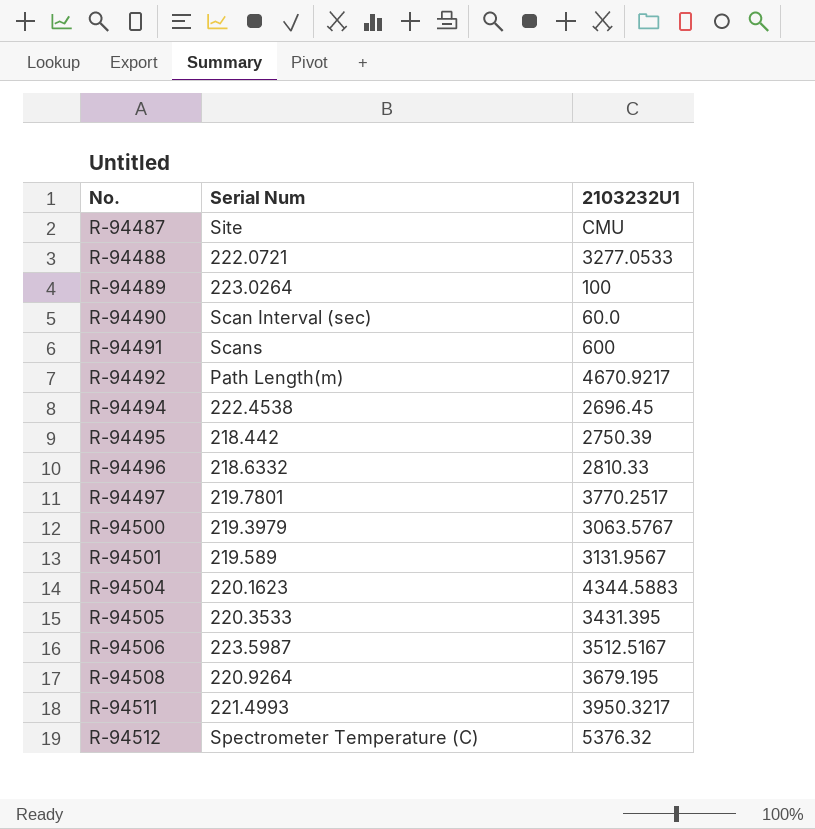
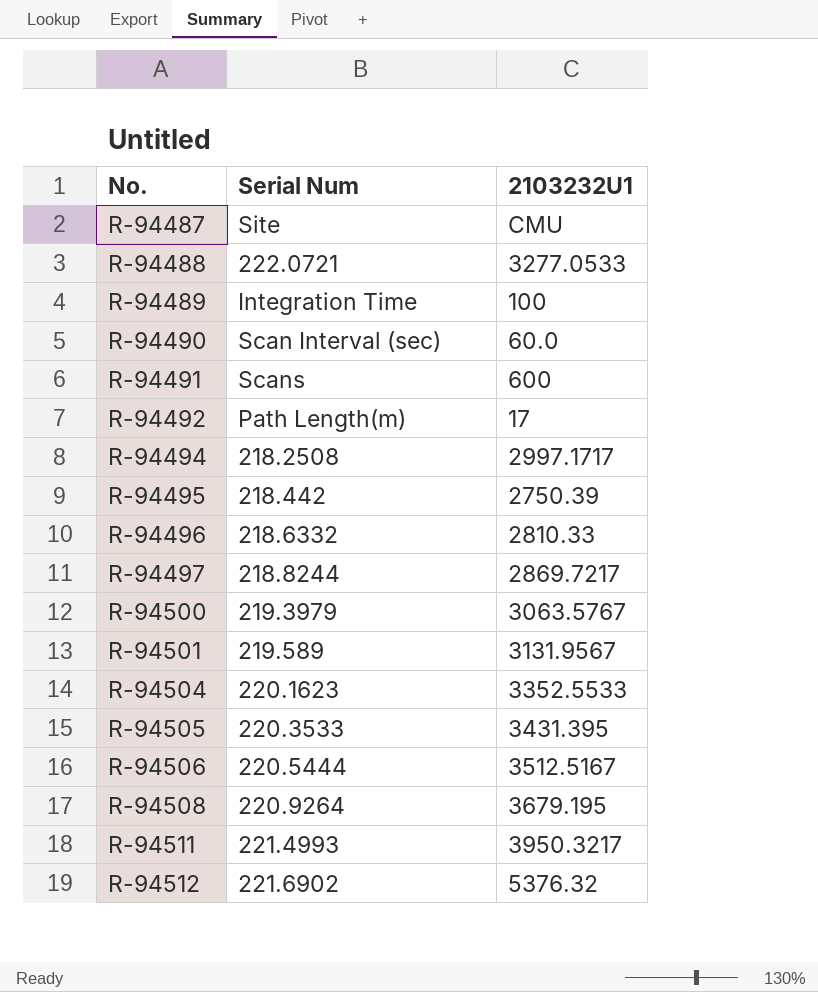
R-94489 | Serial Num: 223.0264 -> Integration Time
R-94492 | 2103232U1: 4670.9217 -> 17
R-94494 | Serial Num: 222.4538 -> 218.2508
R-94494 | 2103232U1: 2696.45 -> 2997.1717
R-94497 | Serial Num: 219.7801 -> 218.8244
R-94497 | 2103232U1: 3770.2517 -> 2869.7217
R-94504 | 2103232U1: 4344.5883 -> 3352.5533
R-94506 | Serial Num: 223.5987 -> 220.5444
R-94512 | Serial Num: Spectrometer Temperature (C) -> 221.6902

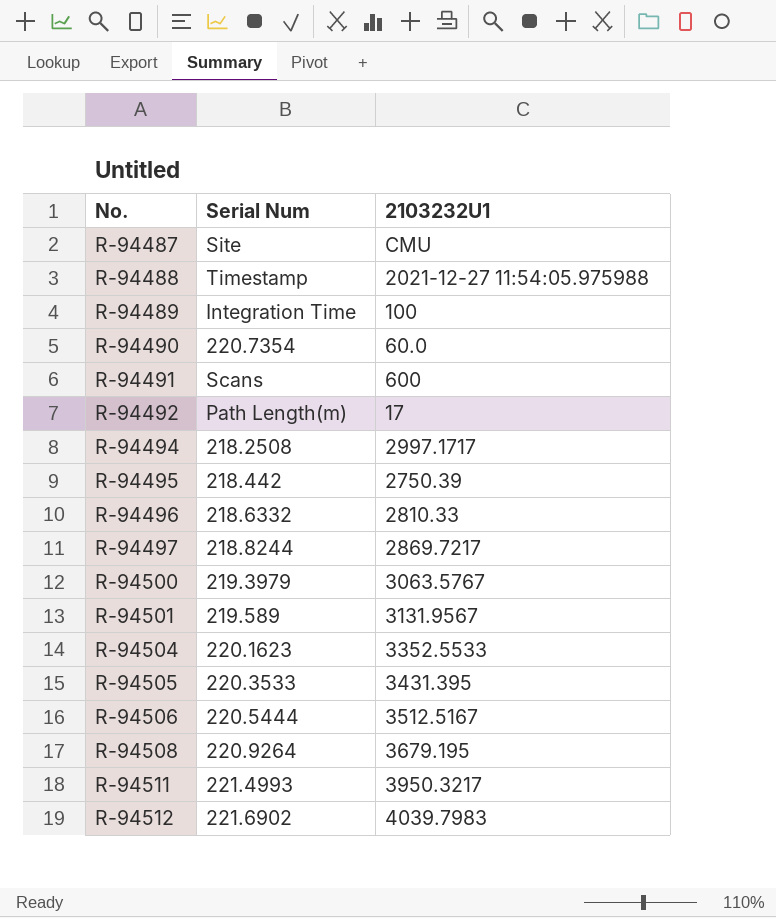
R-94488 | Serial Num: 222.0721 -> Timestamp
R-94488 | 2103232U1: 3277.0533 -> 2021-12-27 11:54:05.975988
R-94490 | Serial Num: Scan Interval (sec) -> 220.7354
R-94512 | 2103232U1: 5376.32 -> 4039.7983

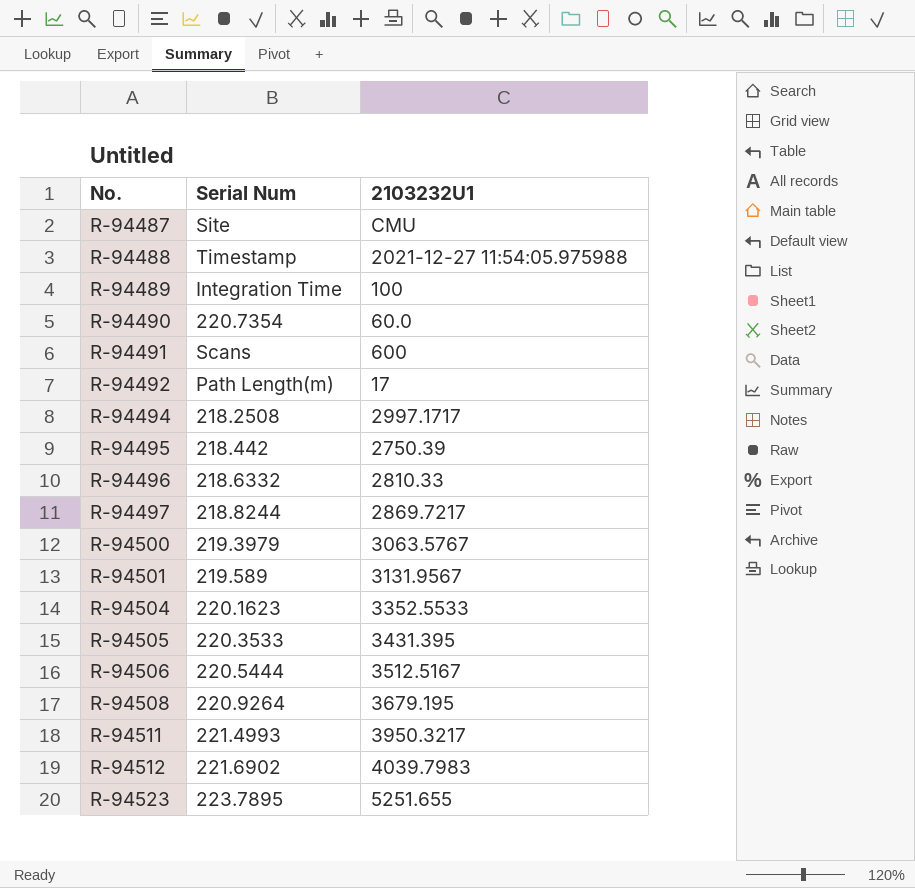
row R-94523: none -> 223.7895 | 5251.655

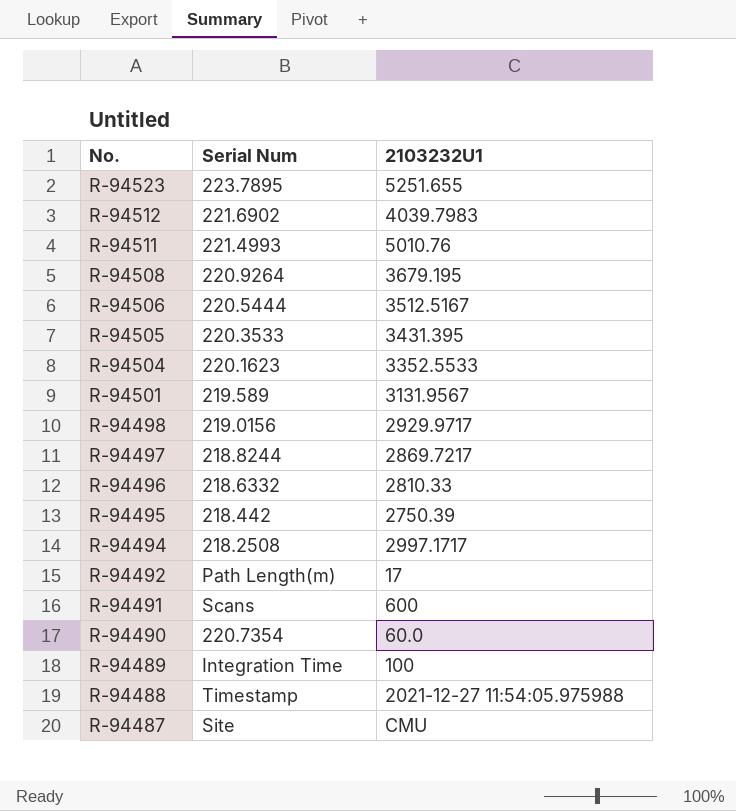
row order: No. ascending -> No. descending
row R-94500: 219.3979 | 3063.5767 -> none
R-94511 | 2103232U1: 3950.3217 -> 5010.76
row R-94498: none -> 219.0156 | 2929.9717

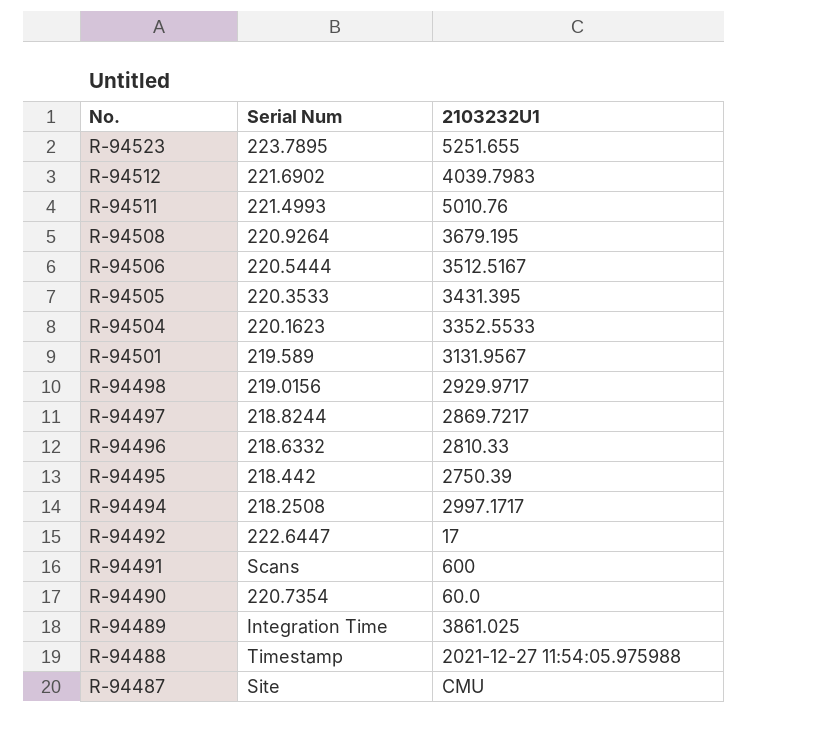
R-94492 | Serial Num: Path Length(m) -> 222.6447
R-94489 | 2103232U1: 100 -> 3861.025

